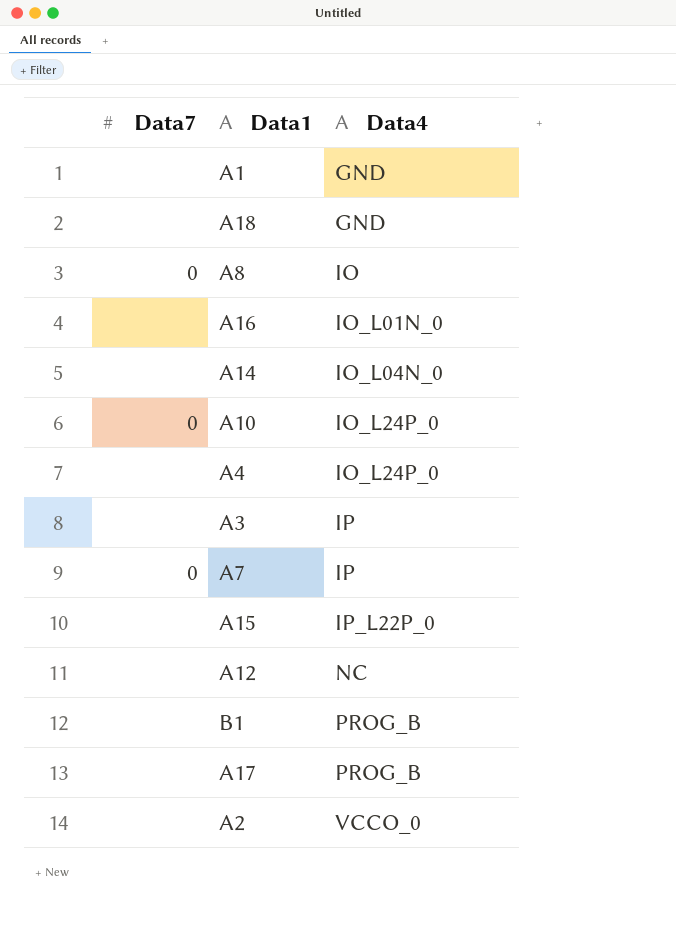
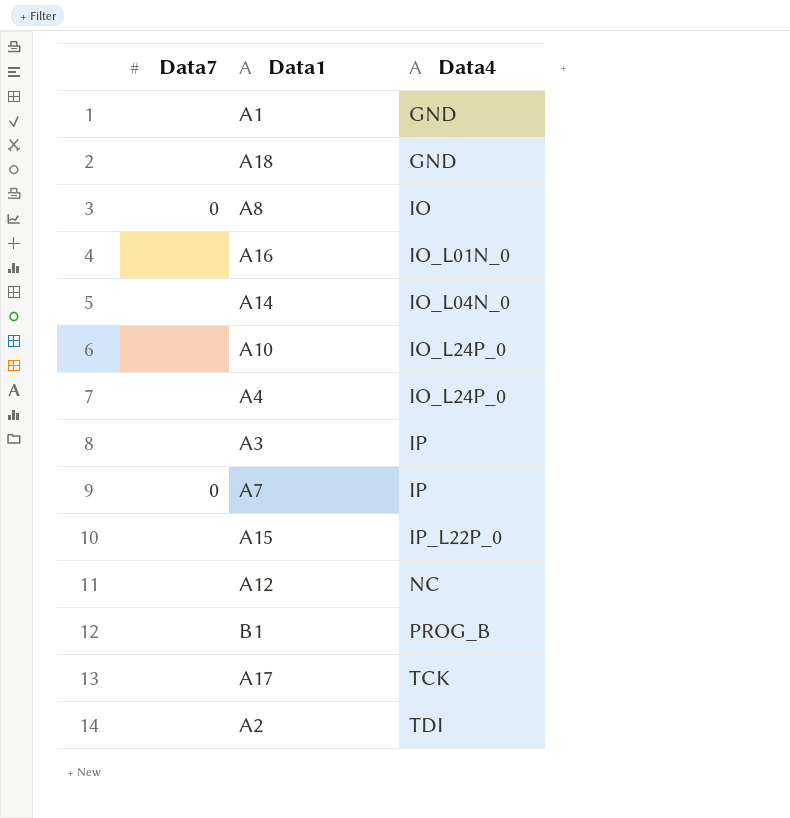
A10 | Data7: 0 -> none
A17 | Data4: PROG_B -> TCK
A2 | Data4: VCCO_0 -> TDI

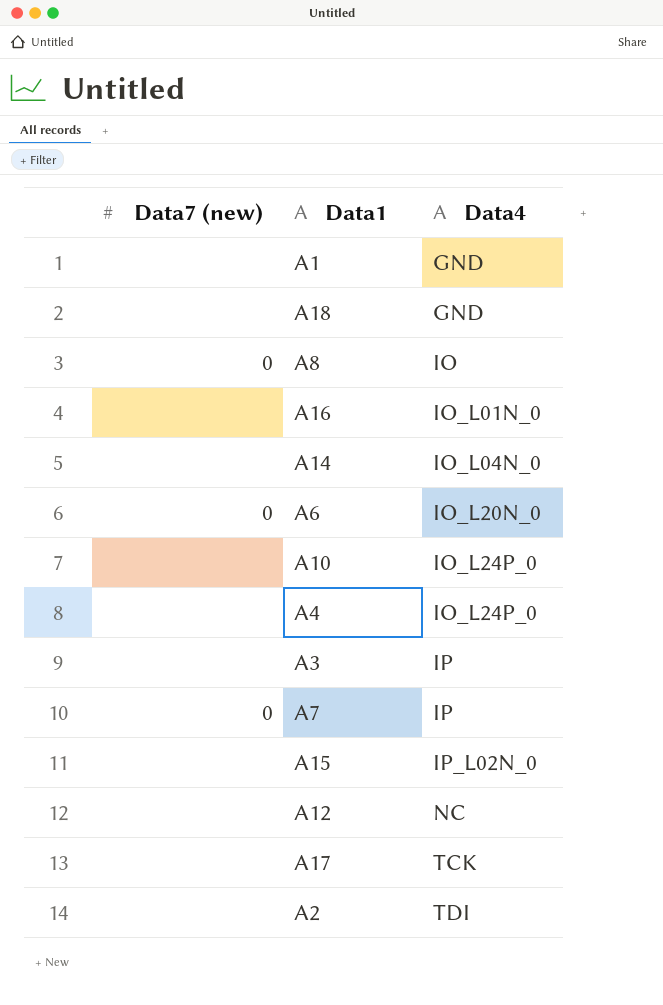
column name: Data7 -> Data7 (new)
row B1: none | PROG_B -> none
row A6: none -> 0 | IO_L20N_0
A15 | Data4: IP_L22P_0 -> IP_L02N_0

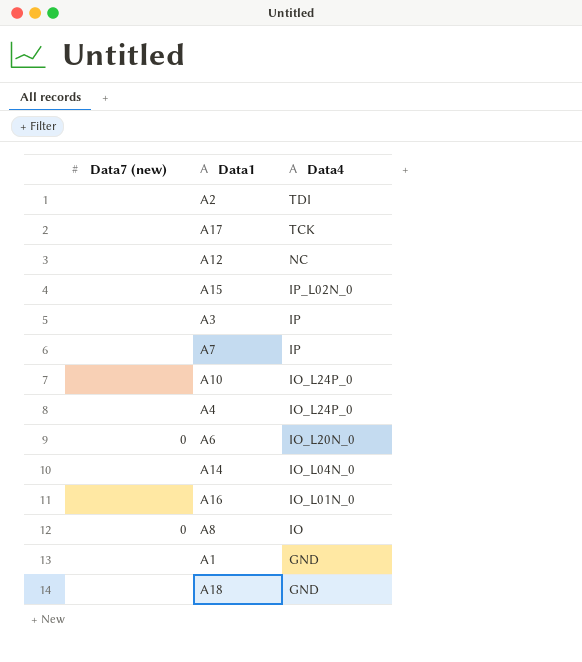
row order: Data4 ascending -> Data4 descending
A7 | Data7 (new): 0 -> none

